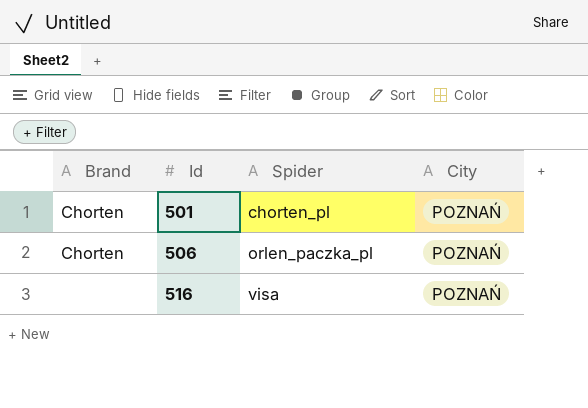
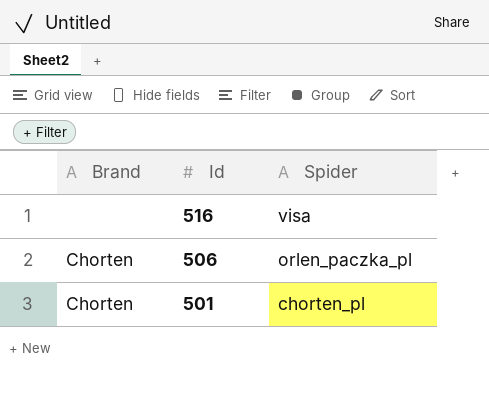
row order: Id ascending -> Id descending
column City | position: 4 -> none

